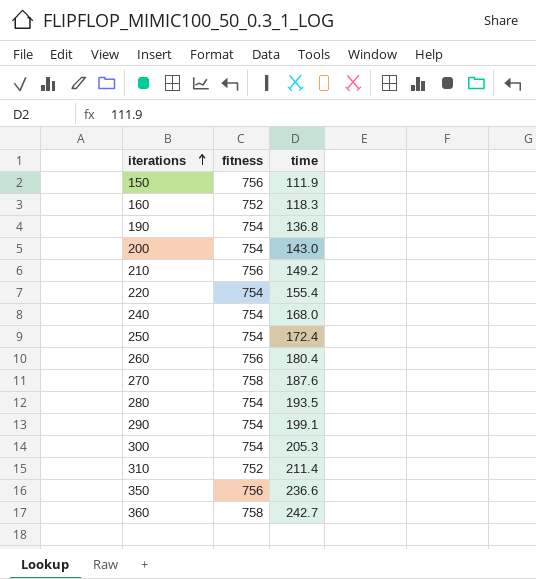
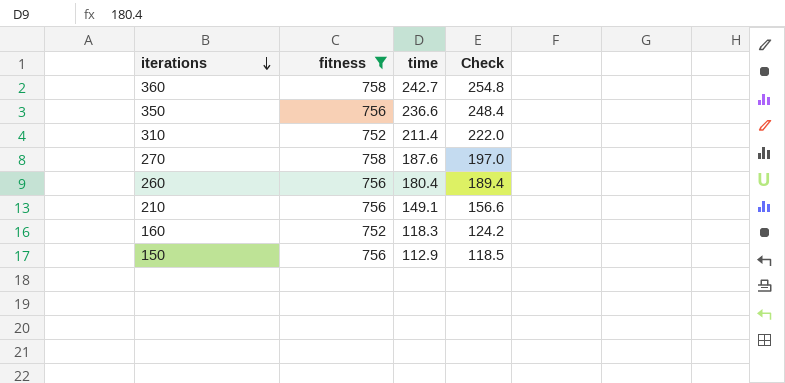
filter: none -> fitness != 754
row order: iterations ascending -> iterations descending
column Check | formula: none -> [time] * 1.05
210 | time: 149.2 -> 149.1
150 | time: 111.9 -> 112.9

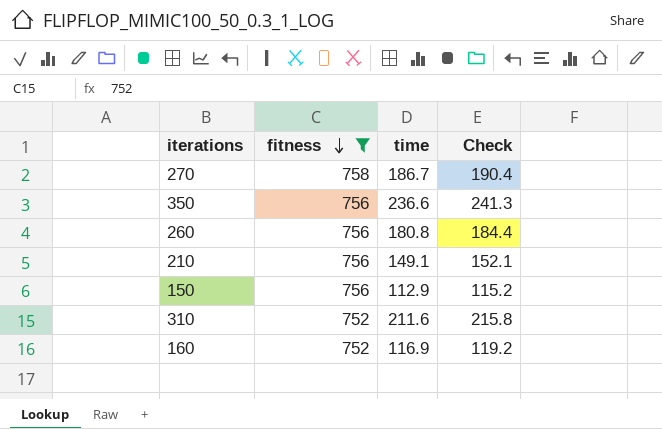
row order: iterations descending -> fitness descending
column Check | formula: [time] * 1.05 -> [time] * 1.02
row 360: 758 | 242.7 | 254.8 -> none
270 | time: 187.6 -> 186.7
260 | time: 180.4 -> 180.8
310 | time: 211.4 -> 211.6
160 | time: 118.3 -> 116.9

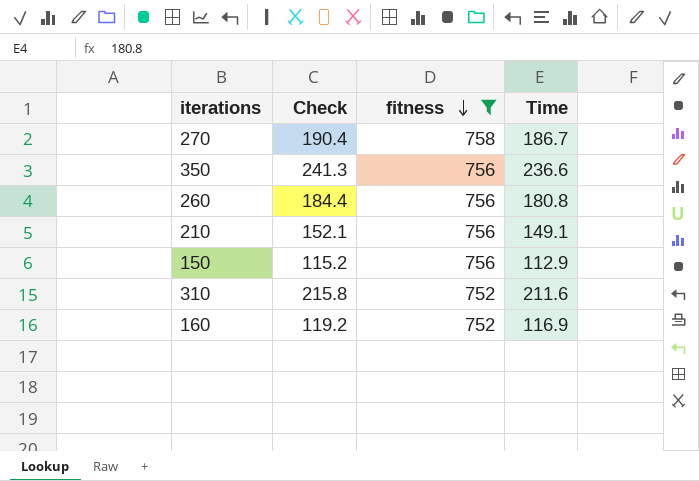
column Check | position: 4 -> 2
column name: time -> Time

